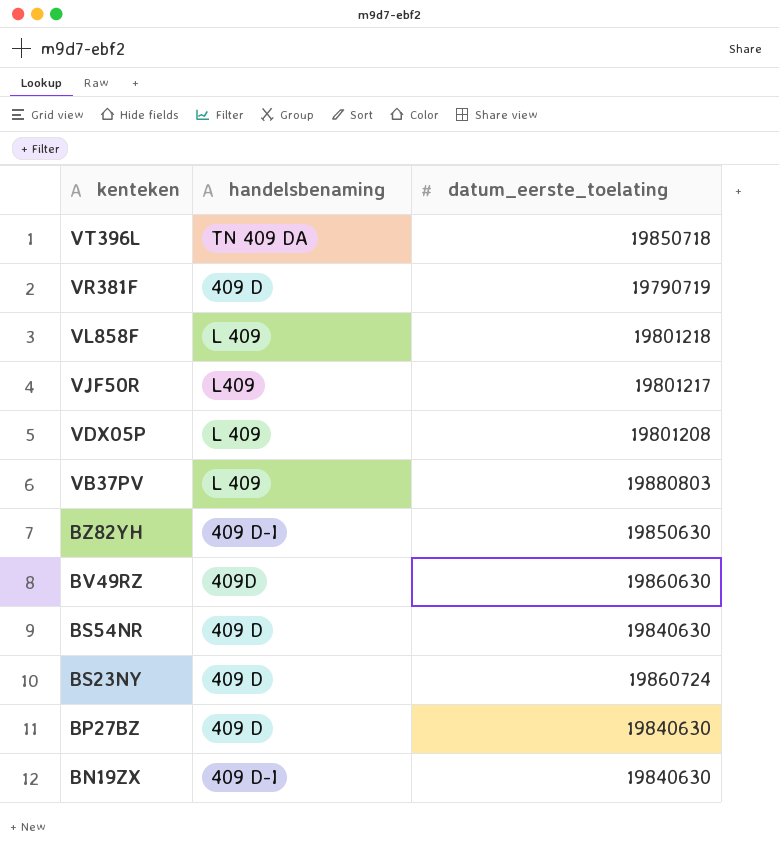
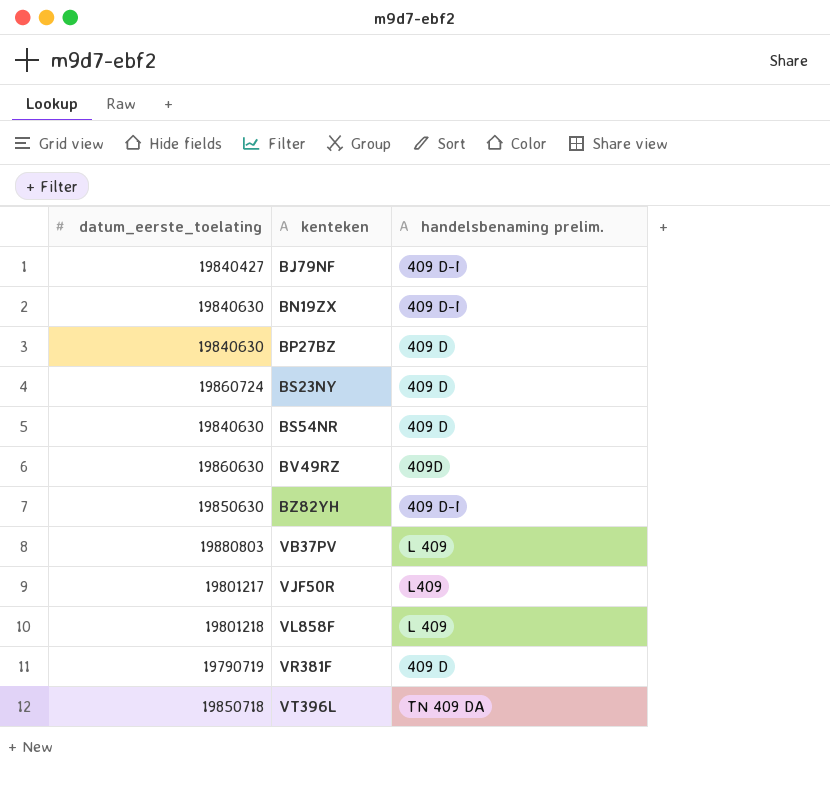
row order: kenteken descending -> kenteken ascending
column datum_eerste_toelating | position: 3 -> 1
column name: handelsbenaming -> handelsbenaming prelim.
row VDX05P: L 409 | 19801208 -> none
row BJ79NF: none -> 19840427 | 409 D-I

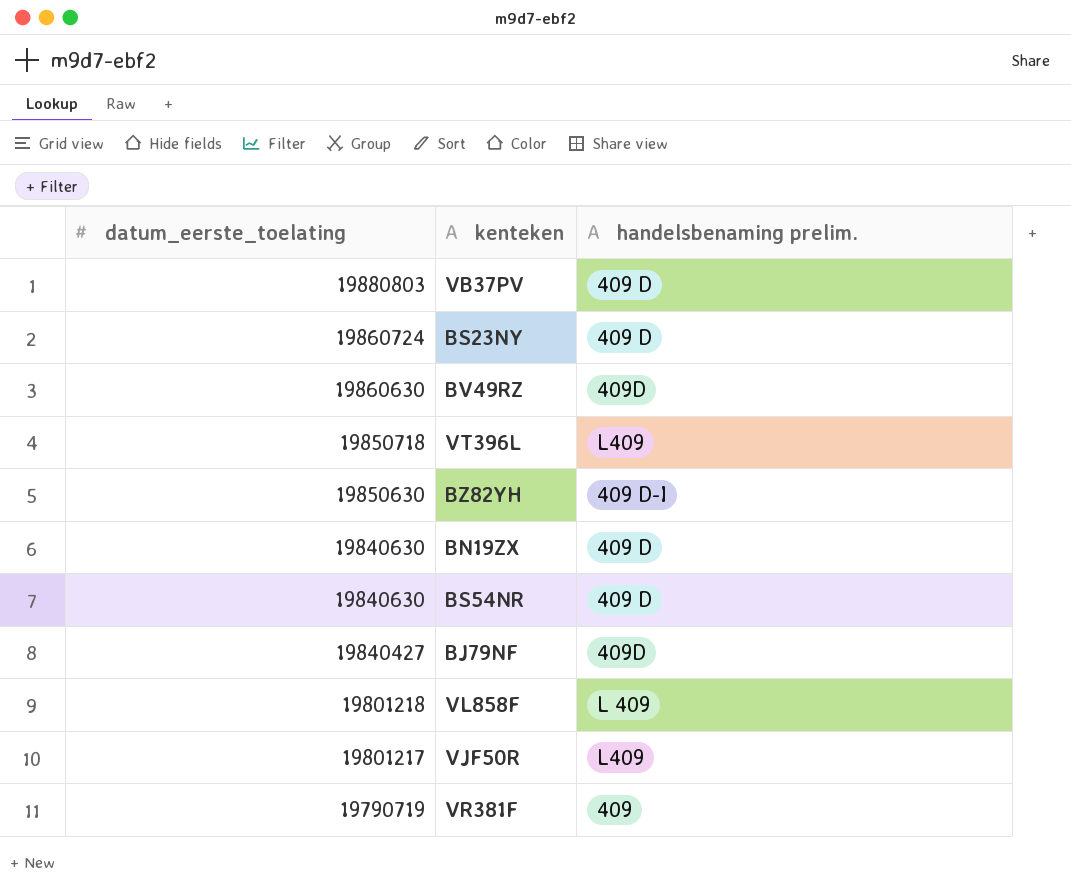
row order: kenteken ascending -> datum_eerste_toelating descending
row BP27BZ: 19840630 | 409 D -> none
VB37PV | handelsbenaming prelim.: L 409 -> 409 D
VT396L | handelsbenaming prelim.: TN 409 DA -> L409
BN19ZX | handelsbenaming prelim.: 409 D-I -> 409 D
BJ79NF | handelsbenaming prelim.: 409 D-I -> 409D
VR381F | handelsbenaming prelim.: 409 D -> 409

